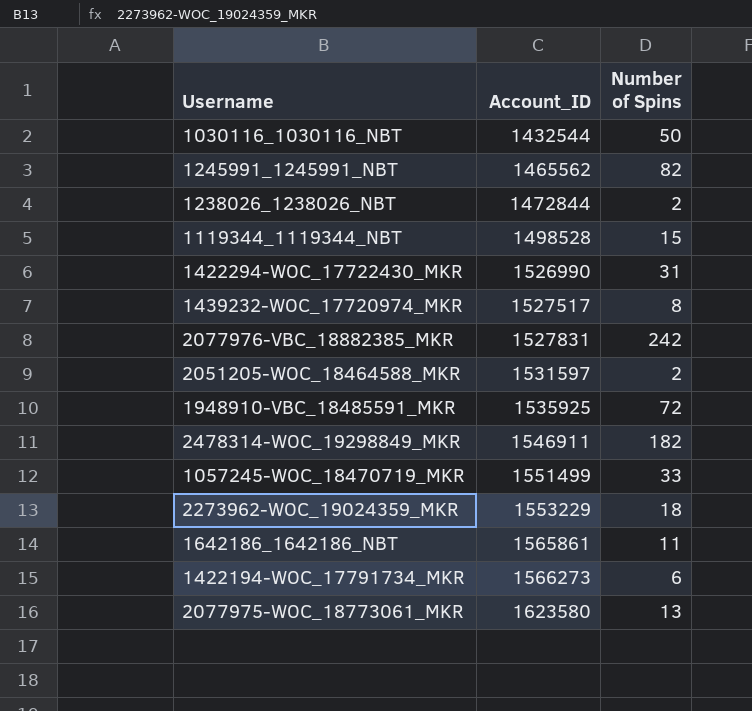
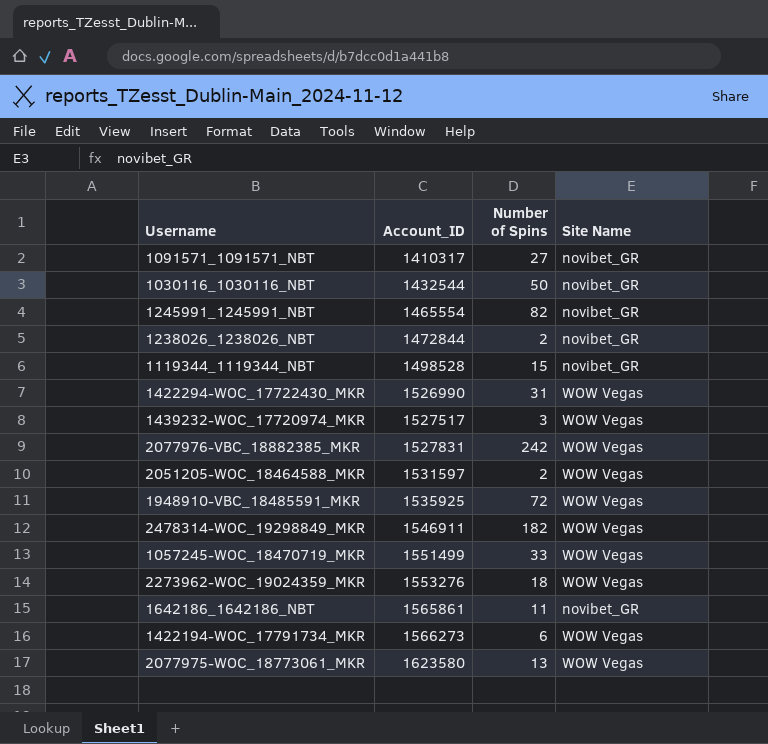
column Site Name | position: none -> 4
row 1091571_1091571_NBT: none -> 1410317 | 27 | novibet_GR
1245991_1245991_NBT | Account_ID: 1465562 -> 1465554
1439232-WOC_17720974_MKR | Number of Spins: 8 -> 3
2273962-WOC_19024359_MKR | Account_ID: 1553229 -> 1553276

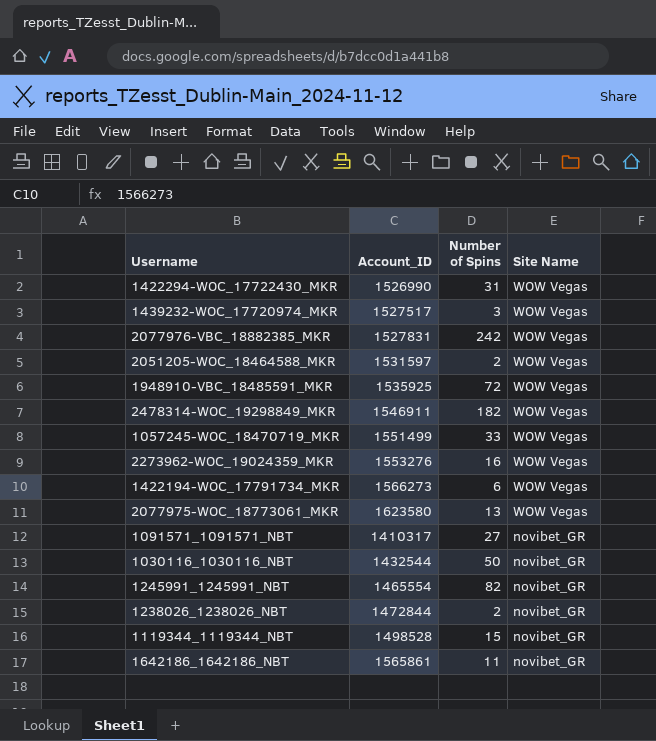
row order: Account_ID ascending -> Site Name descending
2273962-WOC_19024359_MKR | Number of Spins: 18 -> 16

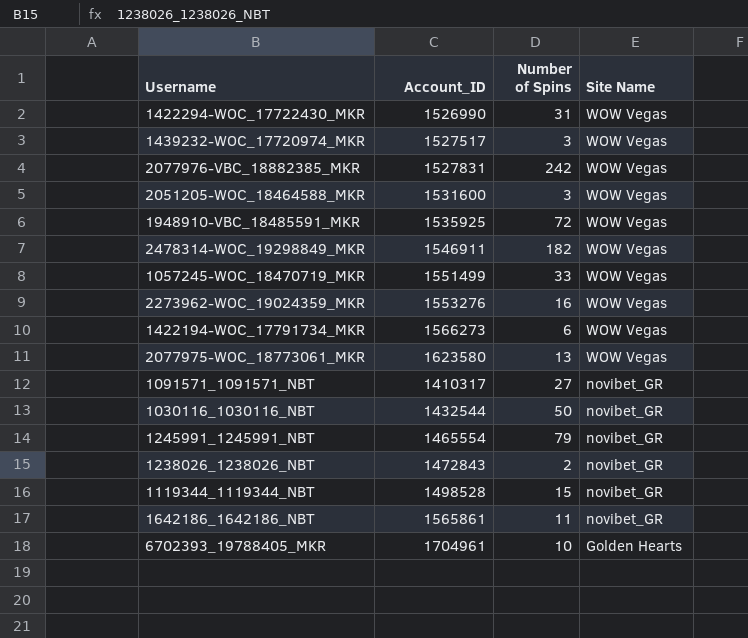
2051205-WOC_18464588_MKR | Account_ID: 1531597 -> 1531600
2051205-WOC_18464588_MKR | Number of Spins: 2 -> 3
1245991_1245991_NBT | Number of Spins: 82 -> 79
1238026_1238026_NBT | Account_ID: 1472844 -> 1472843
row 6702393_19788405_MKR: none -> 1704961 | 10 | Golden Hearts

